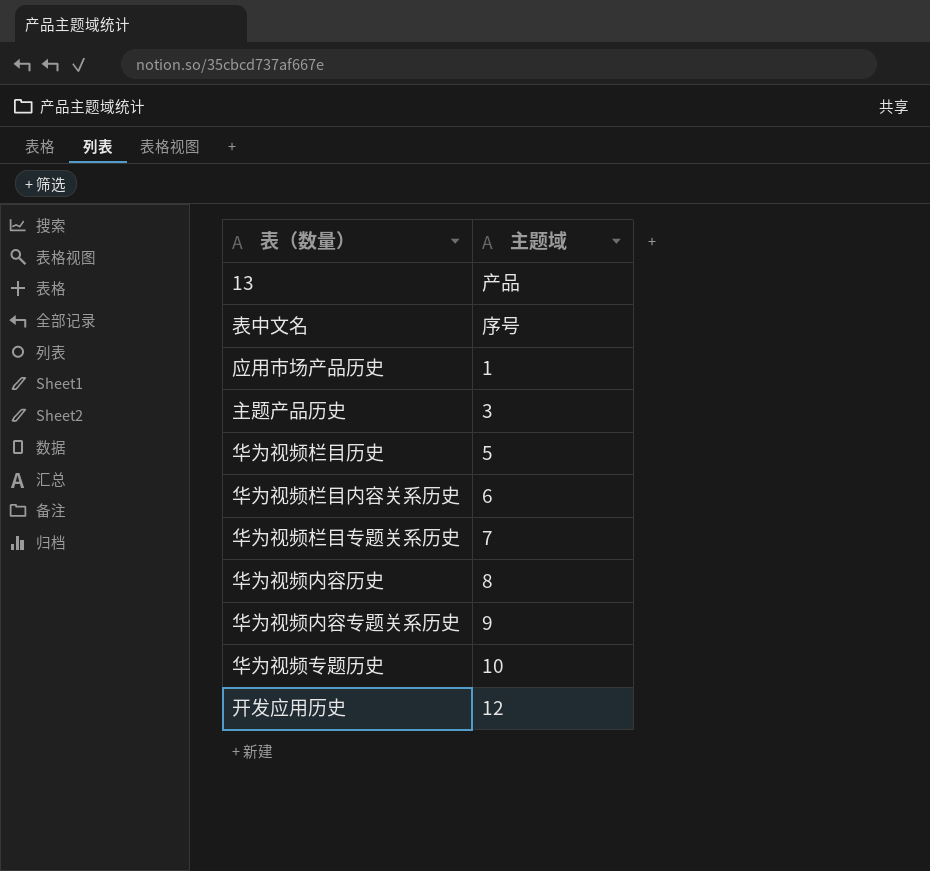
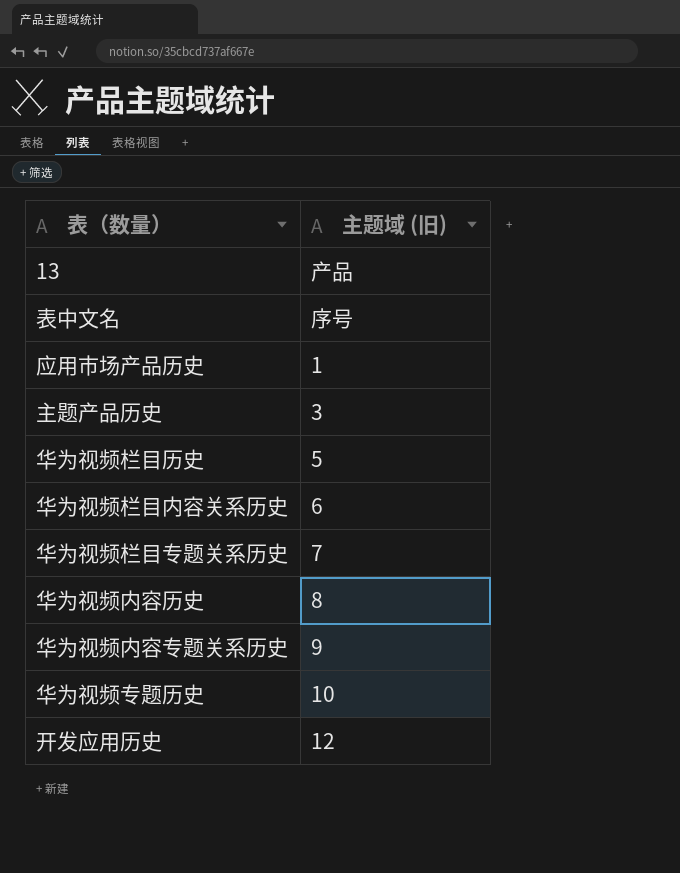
column name: 主题域 -> 主题域 (旧)

